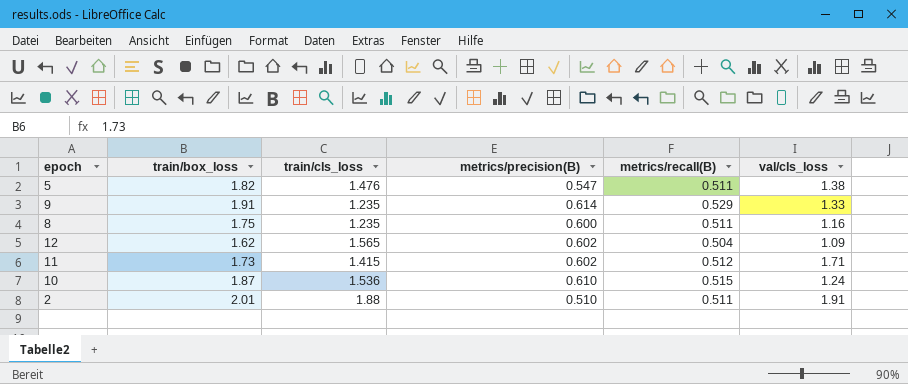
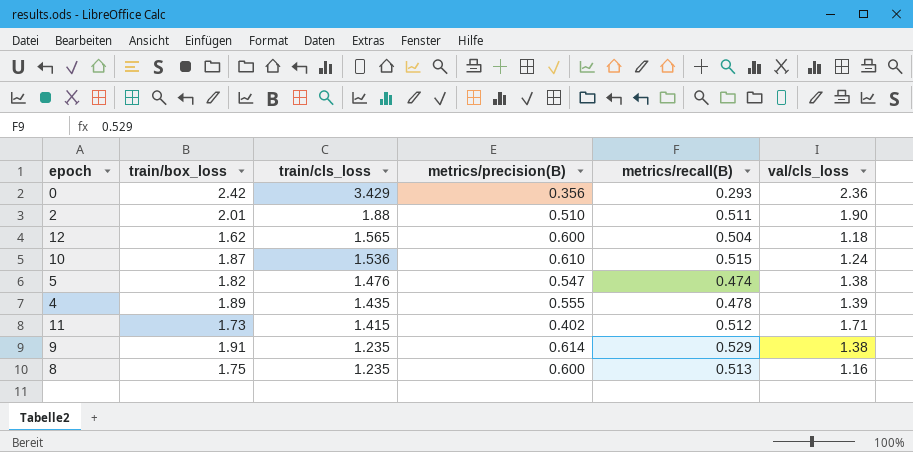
row order: none -> train/cls_loss descending
row 0: none -> 2.42 | 3.429 | 0.356 | 0.293 | 2.36
2 | val/cls_loss: 1.91 -> 1.90
12 | metrics/precision(B): 0.602 -> 0.600
12 | val/cls_loss: 1.09 -> 1.18
5 | metrics/recall(B): 0.511 -> 0.474
row 4: none -> 1.89 | 1.435 | 0.555 | 0.478 | 1.39
11 | metrics/precision(B): 0.602 -> 0.402
9 | val/cls_loss: 1.33 -> 1.38
8 | metrics/recall(B): 0.511 -> 0.513

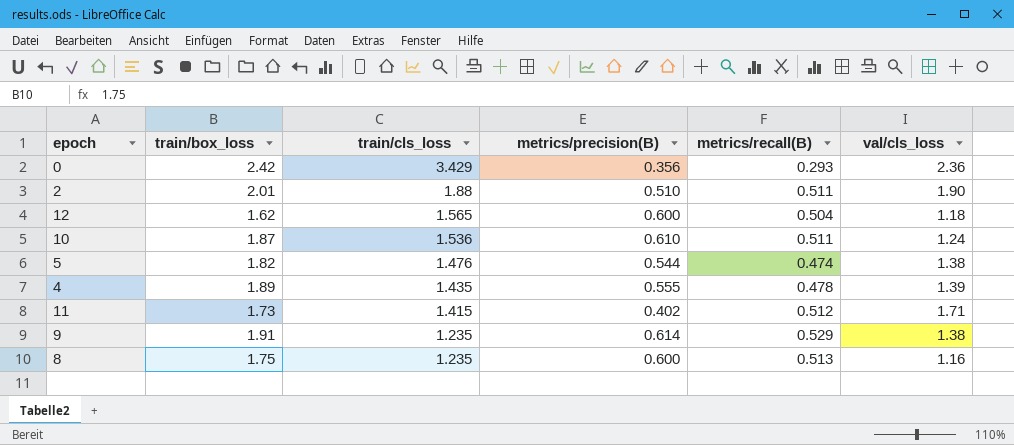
10 | metrics/recall(B): 0.515 -> 0.511
5 | metrics/precision(B): 0.547 -> 0.544

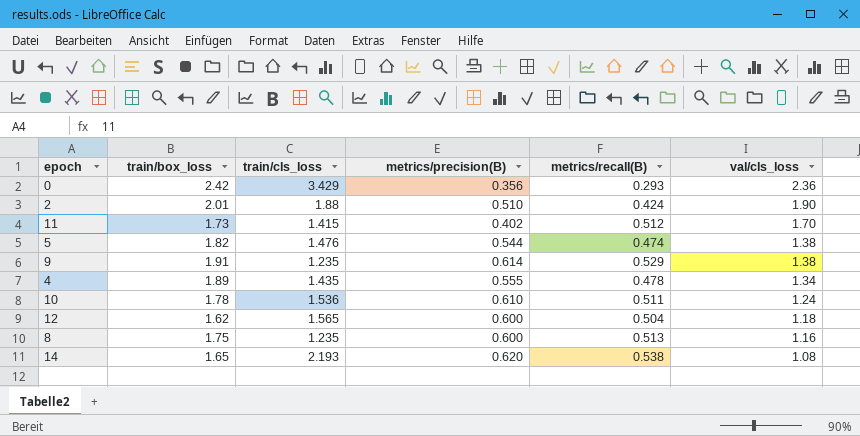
row order: train/cls_loss descending -> val/cls_loss descending
2 | metrics/recall(B): 0.511 -> 0.424
11 | val/cls_loss: 1.71 -> 1.70
4 | val/cls_loss: 1.39 -> 1.34
10 | train/box_loss: 1.87 -> 1.78
row 14: none -> 1.65 | 2.193 | 0.620 | 0.538 | 1.08

